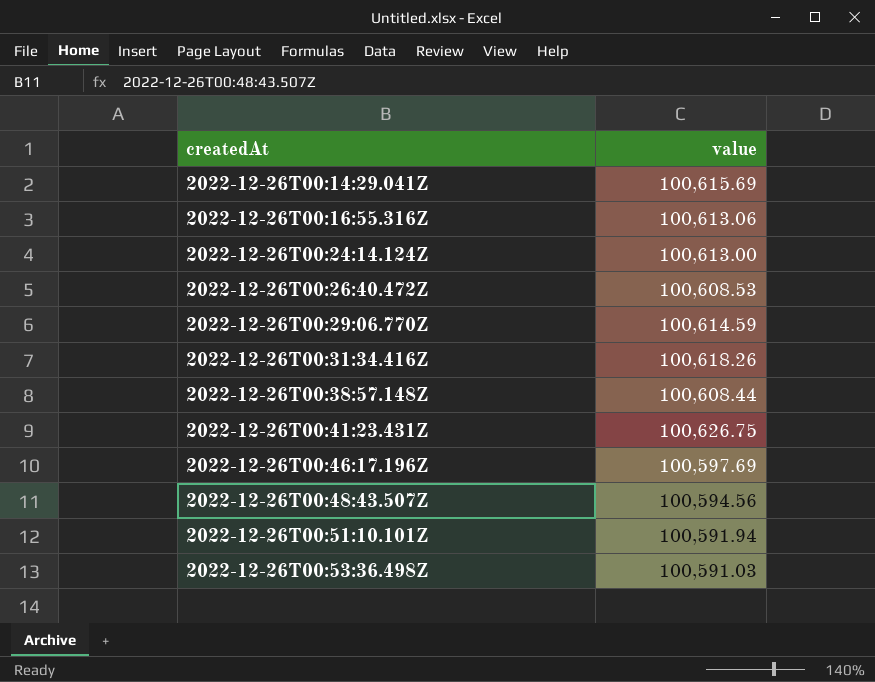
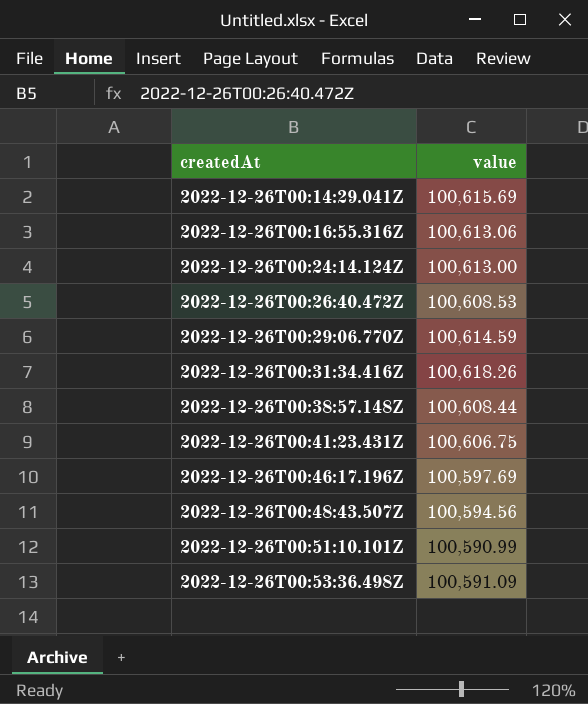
2022-12-26T00:41:23.431Z | value: 100,626.75 -> 100,606.75
2022-12-26T00:51:10.101Z | value: 100,591.94 -> 100,590.99
2022-12-26T00:53:36.498Z | value: 100,591.03 -> 100,591.09

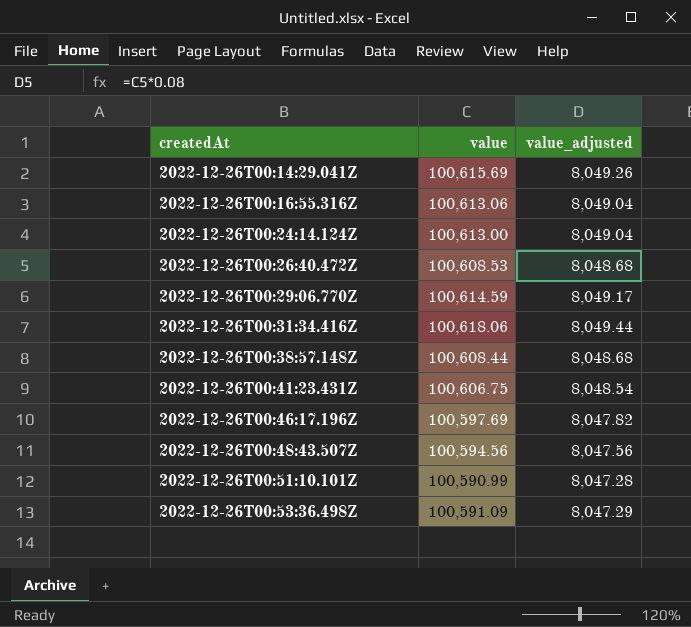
column value_adjusted | formula: none -> [value] * 0.08
2022-12-26T00:31:34.416Z | value: 100,618.26 -> 100,618.06

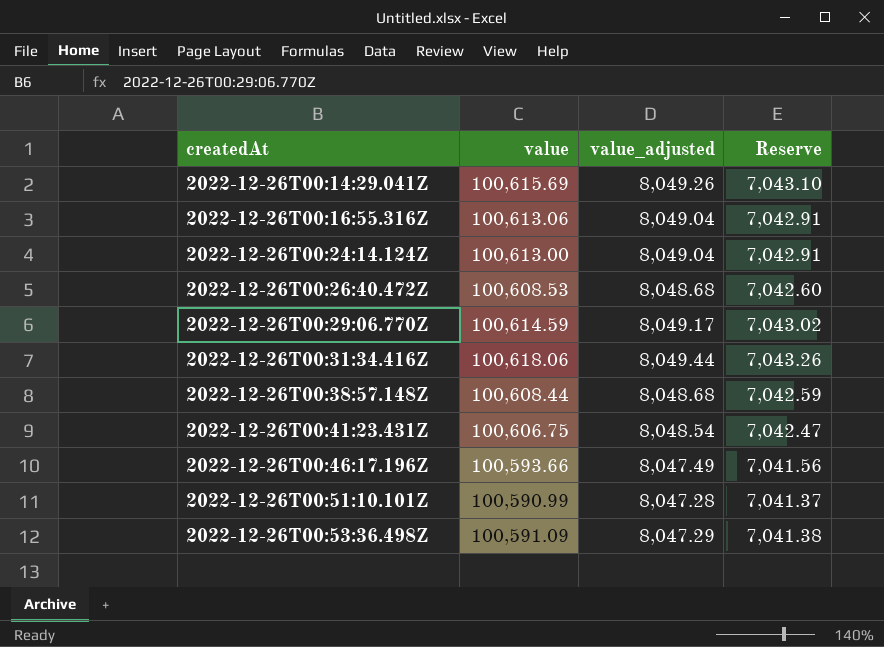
column Reserve | formula: none -> [value] * 0.07
row 2022-12-26T00:48:43.507Z: 100,594.56 | 8,047.56 -> none
2022-12-26T00:46:17.196Z | value: 100,597.69 -> 100,593.66
2022-12-26T00:46:17.196Z | value_adjusted: 8,047.82 -> 8,047.49

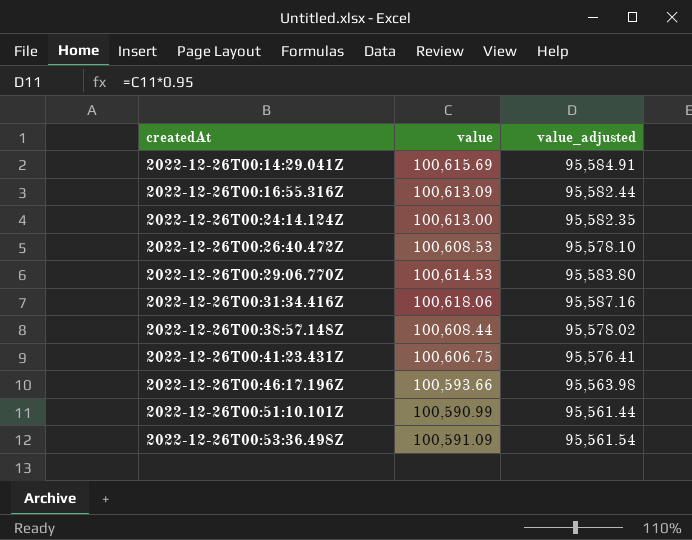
column Reserve | formula: [value] * 0.07 -> none
column value_adjusted | formula: [value] * 0.08 -> [value] * 0.95
2022-12-26T00:16:55.316Z | value: 100,613.06 -> 100,613.09
2022-12-26T00:29:06.770Z | value: 100,614.59 -> 100,614.53

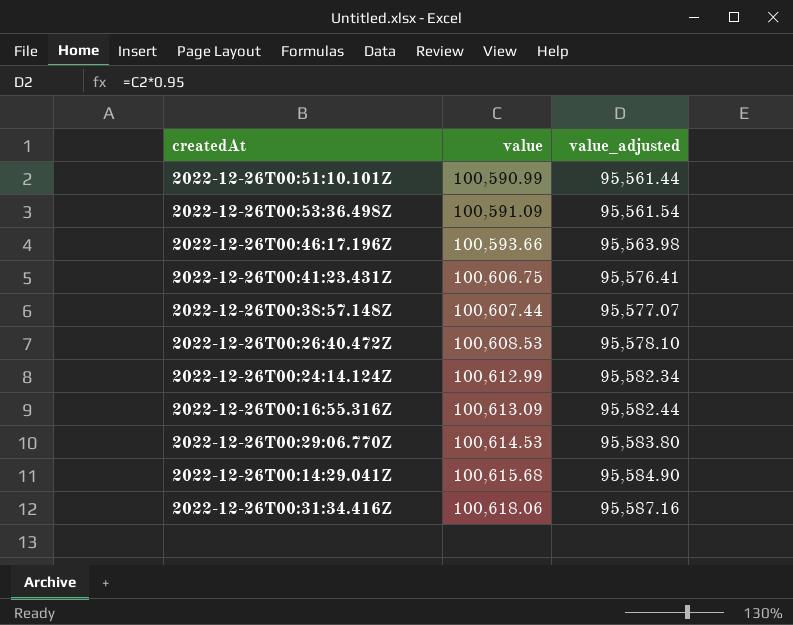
row order: createdAt ascending -> value ascending
2022-12-26T00:38:57.148Z | value: 100,608.44 -> 100,607.44
2022-12-26T00:38:57.148Z | value_adjusted: 95,578.02 -> 95,577.07
2022-12-26T00:24:14.124Z | value: 100,613.00 -> 100,612.99
2022-12-26T00:24:14.124Z | value_adjusted: 95,582.35 -> 95,582.34
2022-12-26T00:14:29.041Z | value: 100,615.69 -> 100,615.68
2022-12-26T00:14:29.041Z | value_adjusted: 95,584.91 -> 95,584.90

